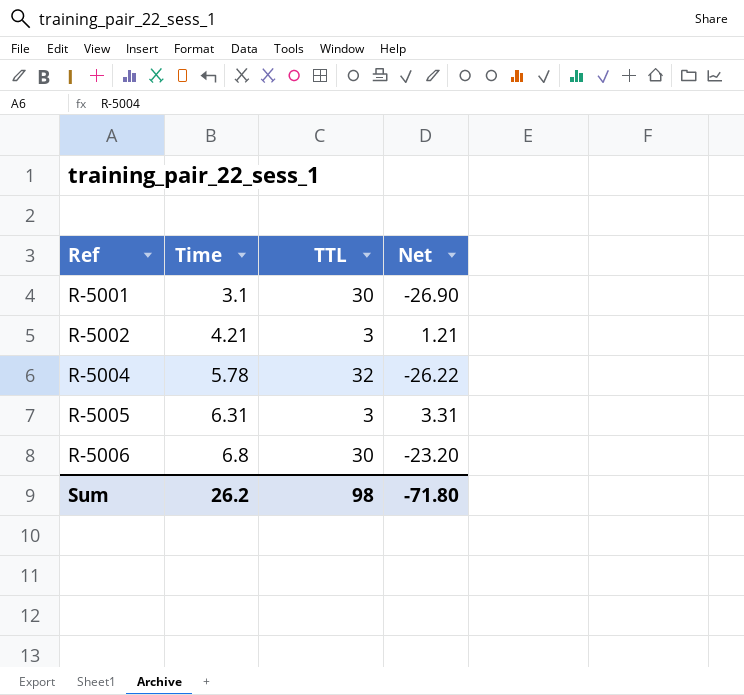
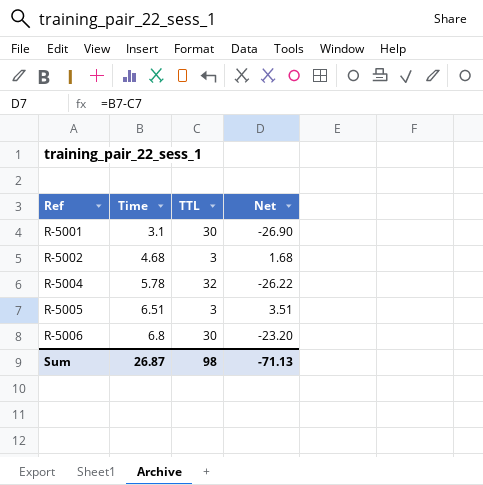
R-5002 | Time: 4.21 -> 4.68
R-5002 | Net: 1.21 -> 1.68
R-5005 | Time: 6.31 -> 6.51
R-5005 | Net: 3.31 -> 3.51
Sum | Time: 26.2 -> 26.87
Sum | Net: -71.80 -> -71.13

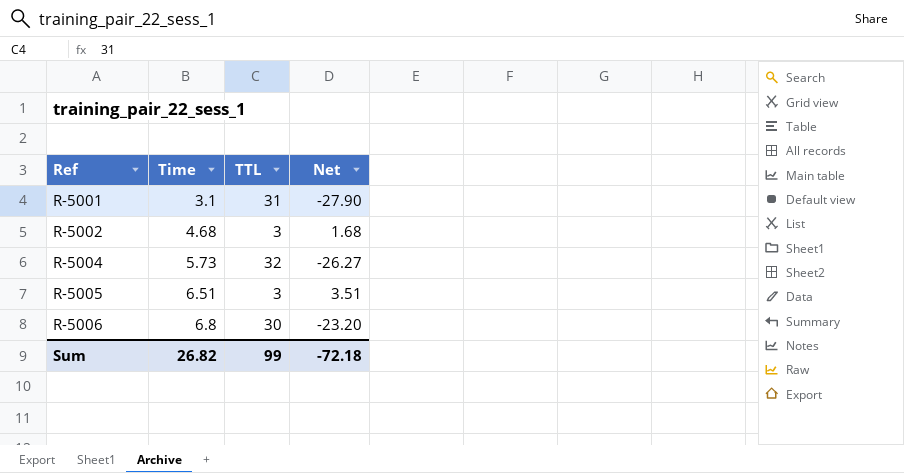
R-5001 | TTL: 30 -> 31
R-5001 | Net: -26.90 -> -27.90
R-5004 | Time: 5.78 -> 5.73
R-5004 | Net: -26.22 -> -26.27
Sum | Time: 26.87 -> 26.82
Sum | TTL: 98 -> 99
Sum | Net: -71.13 -> -72.18

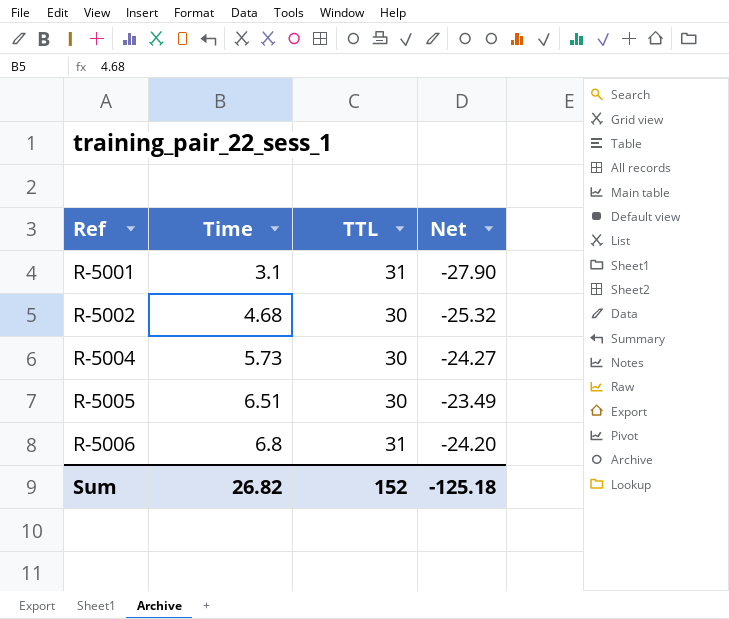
R-5002 | TTL: 3 -> 30
R-5002 | Net: 1.68 -> -25.32
R-5004 | TTL: 32 -> 30
R-5004 | Net: -26.27 -> -24.27
R-5005 | TTL: 3 -> 30
R-5005 | Net: 3.51 -> -23.49
R-5006 | TTL: 30 -> 31
R-5006 | Net: -23.20 -> -24.20
Sum | TTL: 99 -> 152
Sum | Net: -72.18 -> -125.18

